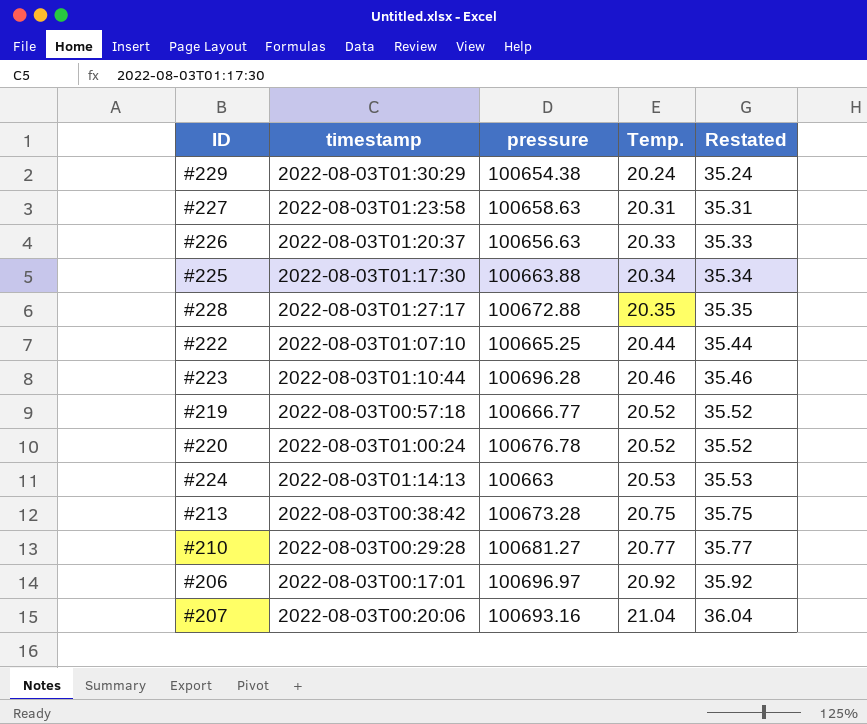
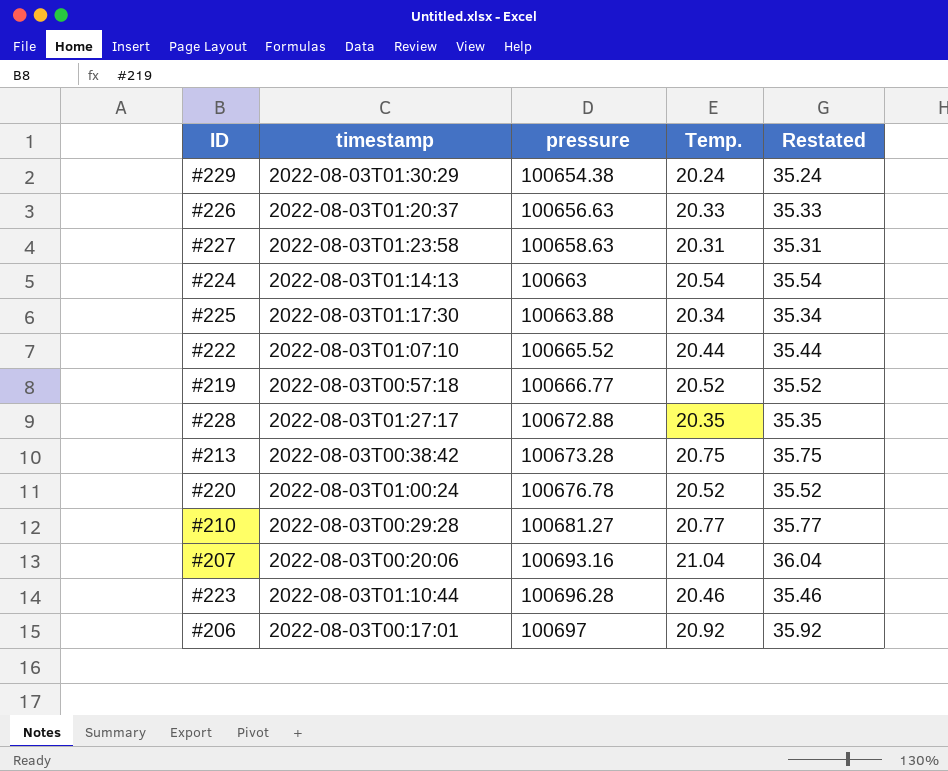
row order: Temp. ascending -> pressure ascending
#224 | Temp.: 20.53 -> 20.54
#224 | Restated: 35.53 -> 35.54
#222 | pressure: 100665.25 -> 100665.52
#206 | pressure: 100696.97 -> 100697

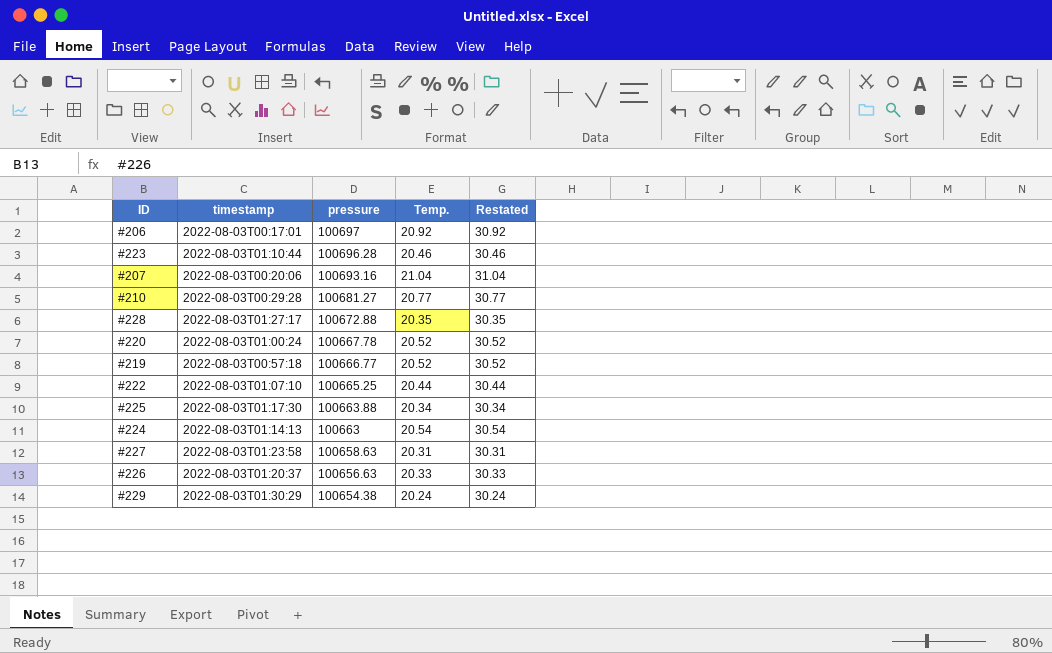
row order: pressure ascending -> pressure descending
column Restated | formula: [Temp.] + 15 -> [Temp.] + 10
row #213: 2022-08-03T00:38:42 | 100673.28 | 20.75 | 35.75 -> none
#220 | pressure: 100676.78 -> 100667.78
#222 | pressure: 100665.52 -> 100665.25

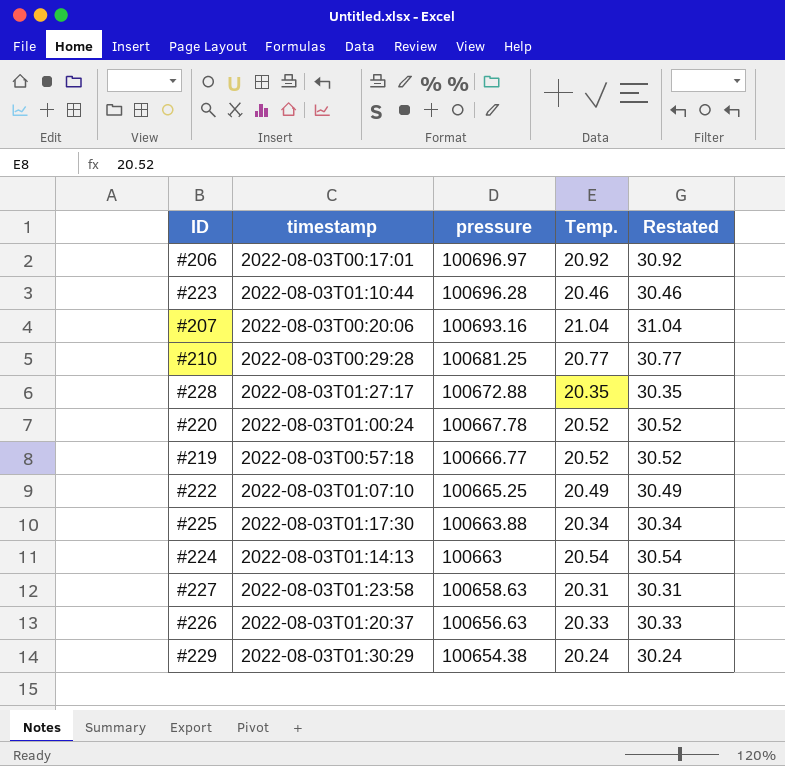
#206 | pressure: 100697 -> 100696.97
#210 | pressure: 100681.27 -> 100681.25
#222 | Temp.: 20.44 -> 20.49
#222 | Restated: 30.44 -> 30.49

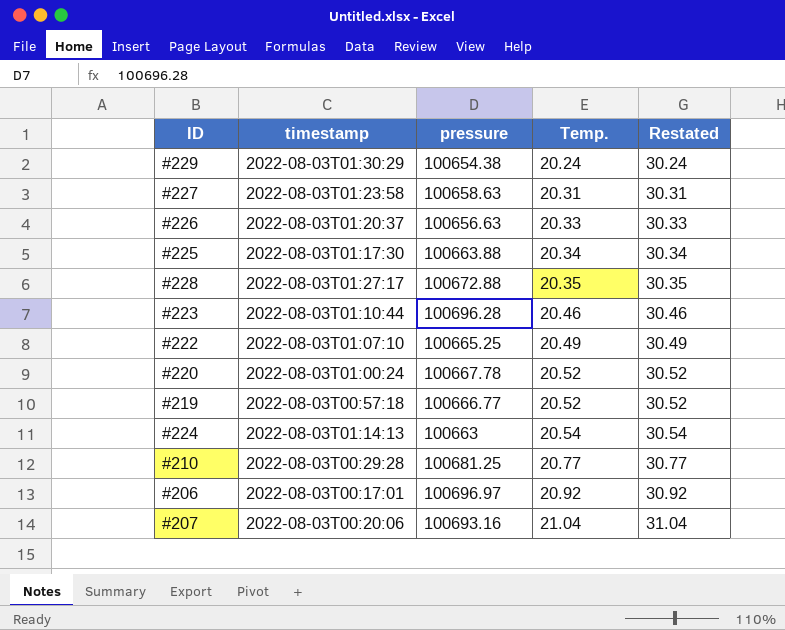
row order: pressure descending -> Temp. ascending

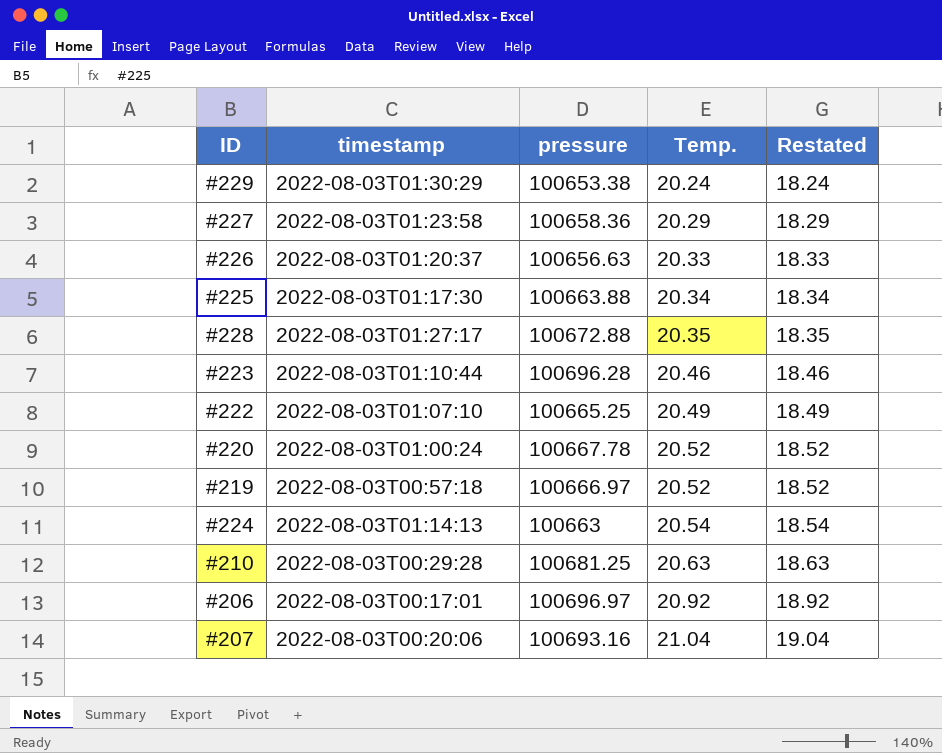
column Restated | formula: [Temp.] + 10 -> [Temp.] - 2
#229 | pressure: 100654.38 -> 100653.38
#227 | pressure: 100658.63 -> 100658.36
#227 | Temp.: 20.31 -> 20.29
#219 | pressure: 100666.77 -> 100666.97
#210 | Temp.: 20.77 -> 20.63

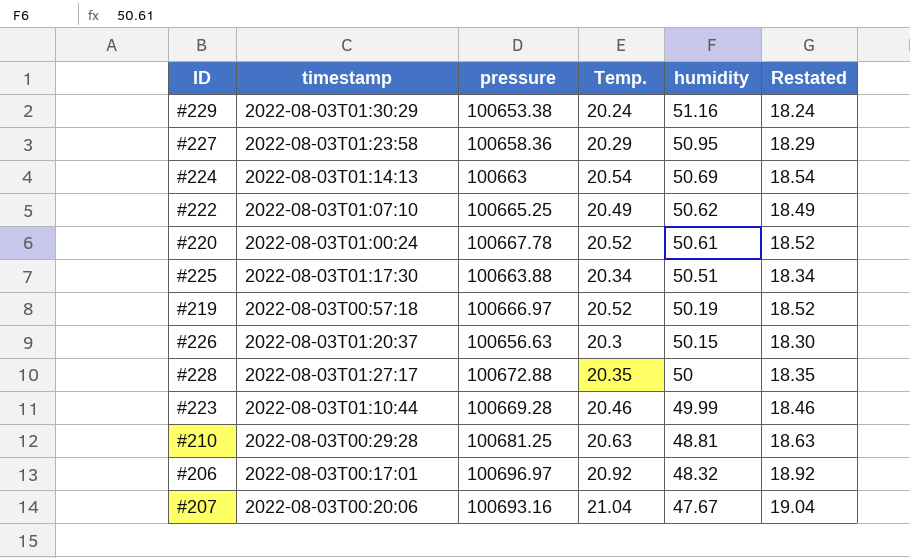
row order: Temp. ascending -> humidity descending
column humidity | position: none -> 5
#226 | Temp.: 20.33 -> 20.3
#226 | Restated: 18.33 -> 18.30
#223 | pressure: 100696.28 -> 100669.28

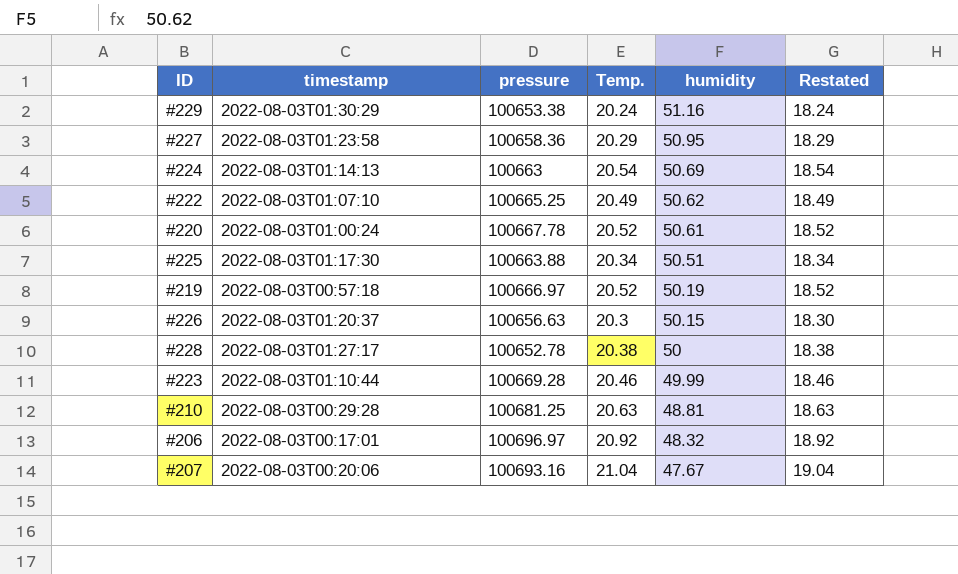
#228 | pressure: 100672.88 -> 100652.78
#228 | Temp.: 20.35 -> 20.38
#228 | Restated: 18.35 -> 18.38

